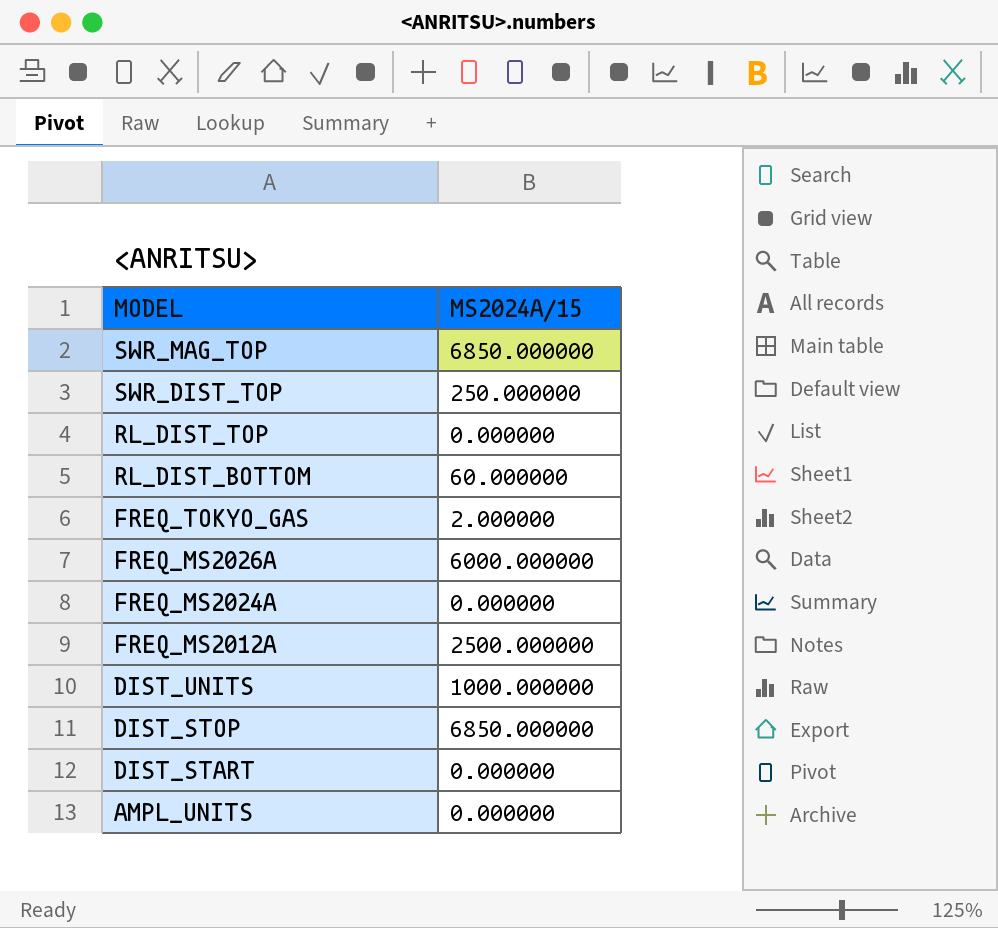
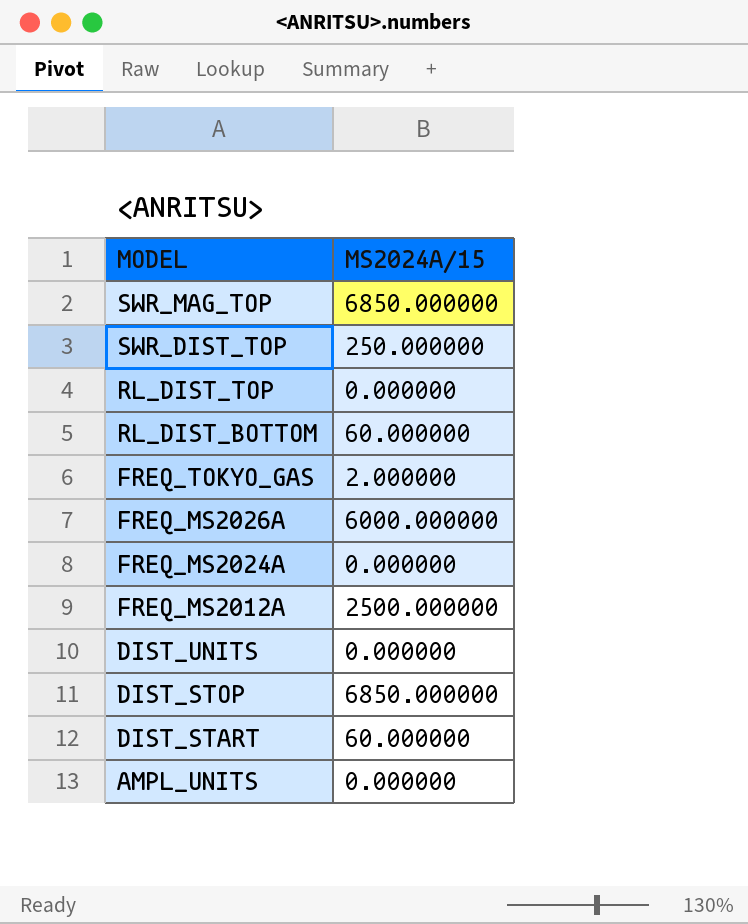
DIST_UNITS | MS2024A/15: 1000.000000 -> 0.000000
DIST_START | MS2024A/15: 0.000000 -> 60.000000

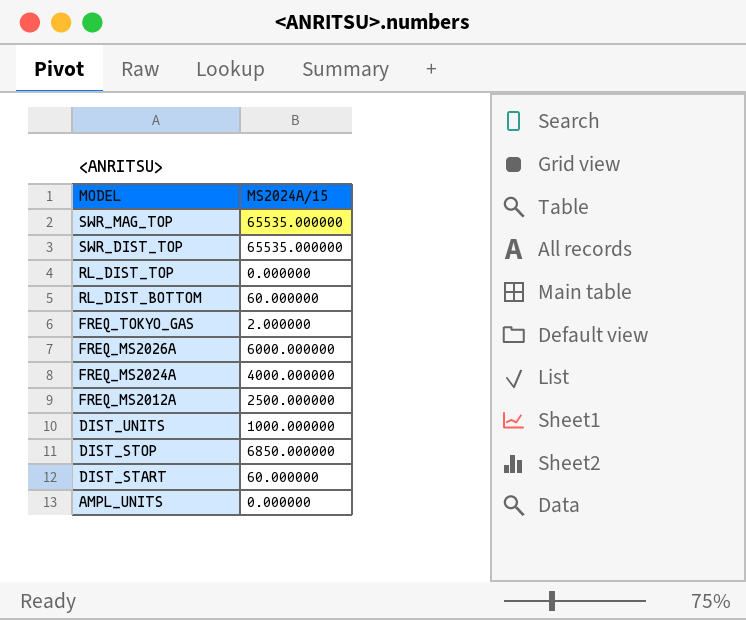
SWR_MAG_TOP | MS2024A/15: 6850.000000 -> 65535.000000
SWR_DIST_TOP | MS2024A/15: 250.000000 -> 65535.000000
FREQ_MS2024A | MS2024A/15: 0.000000 -> 4000.000000
DIST_UNITS | MS2024A/15: 0.000000 -> 1000.000000

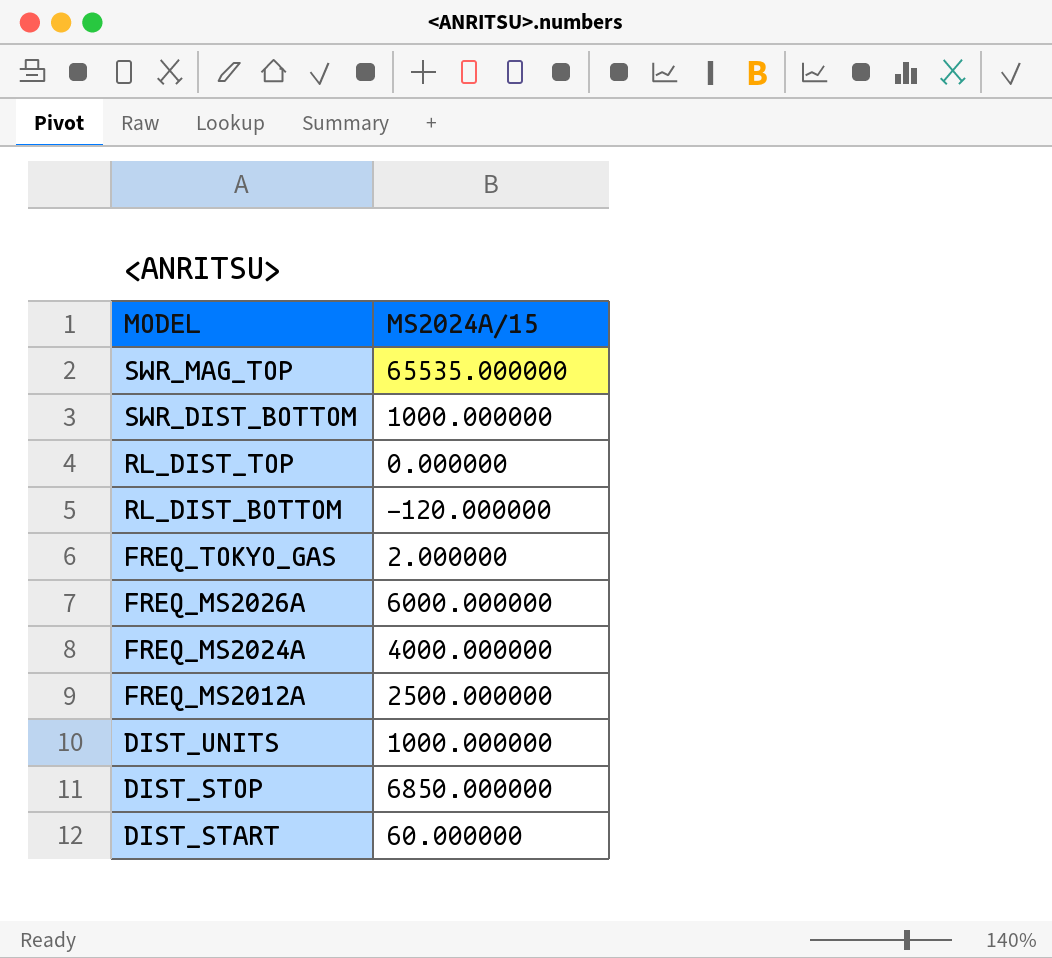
row SWR_DIST_TOP: 65535.000000 -> none
row AMPL_UNITS: 0.000000 -> none
row SWR_DIST_BOTTOM: none -> 1000.000000
RL_DIST_BOTTOM | MS2024A/15: 60.000000 -> -120.000000

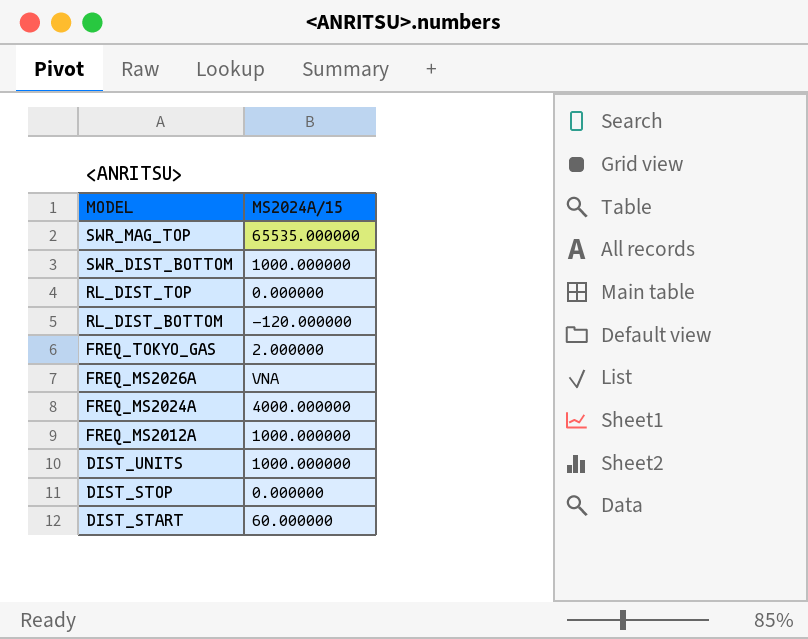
FREQ_MS2026A | MS2024A/15: 6000.000000 -> VNA
FREQ_MS2012A | MS2024A/15: 2500.000000 -> 1000.000000
DIST_STOP | MS2024A/15: 6850.000000 -> 0.000000

